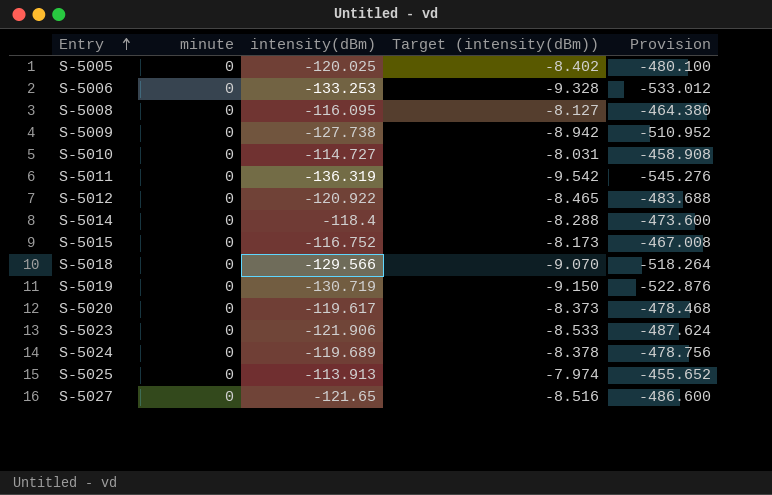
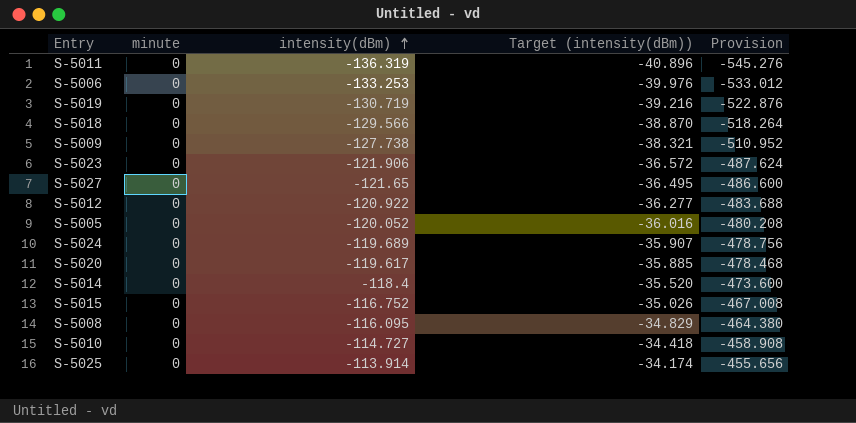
row order: Entry ascending -> intensity(dBm) ascending
column Target (intensity(dBm)) | formula: [intensity(dBm)] * 0.07 -> [intensity(dBm)] * 0.3
S-5005 | intensity(dBm): -120.025 -> -120.052
S-5005 | Provision: -480.100 -> -480.208
S-5025 | intensity(dBm): -113.913 -> -113.914
S-5025 | Provision: -455.652 -> -455.656

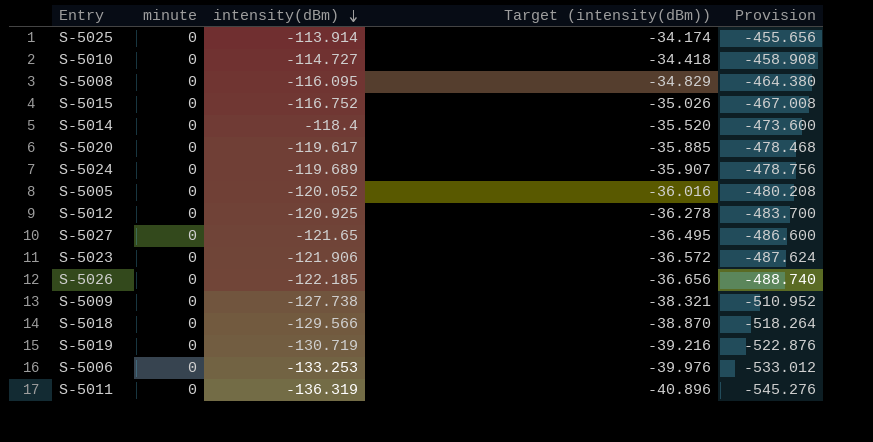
row order: intensity(dBm) ascending -> intensity(dBm) descending
S-5012 | intensity(dBm): -120.922 -> -120.925
S-5012 | Target (intensity(dBm)): -36.277 -> -36.278
S-5012 | Provision: -483.688 -> -483.700
row S-5026: none -> 0 | -122.185 | -36.656 | -488.740

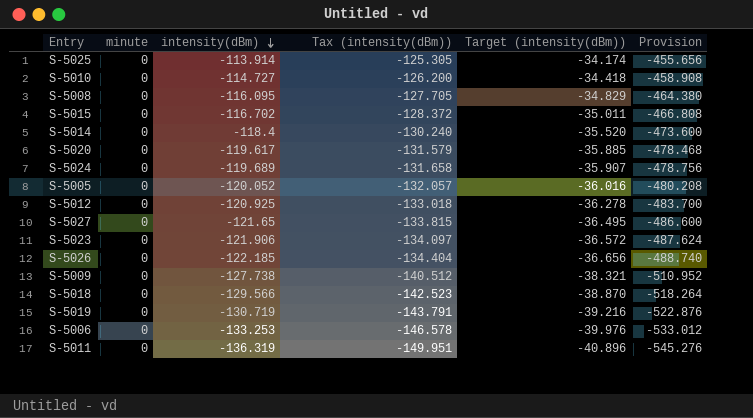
column Tax (intensity(dBm)) | formula: none -> [intensity(dBm)] * 1.1
S-5015 | intensity(dBm): -116.752 -> -116.702
S-5015 | Target (intensity(dBm)): -35.026 -> -35.011
S-5015 | Provision: -467.008 -> -466.808

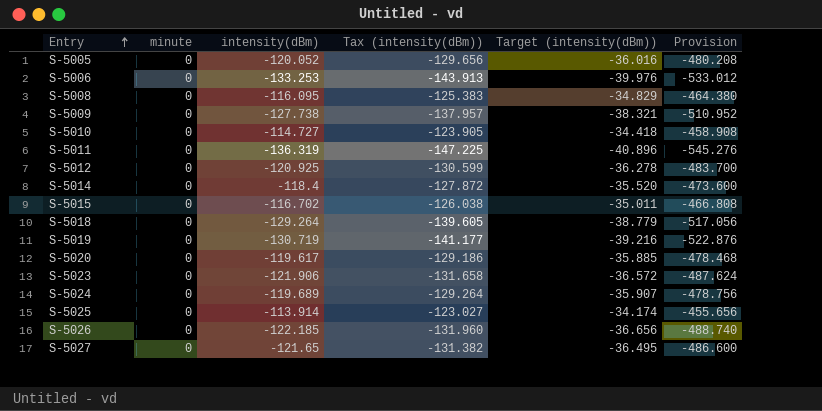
row order: intensity(dBm) descending -> Entry ascending
column Tax (intensity(dBm)) | formula: [intensity(dBm)] * 1.1 -> [intensity(dBm)] * 1.08
S-5018 | intensity(dBm): -129.566 -> -129.264
S-5018 | Target (intensity(dBm)): -38.870 -> -38.779
S-5018 | Provision: -518.264 -> -517.056

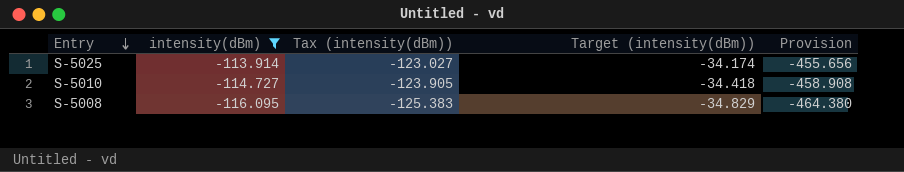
filter: none -> intensity(dBm) >= -116.095
row order: Entry ascending -> Entry descending
column minute | position: 2 -> none

